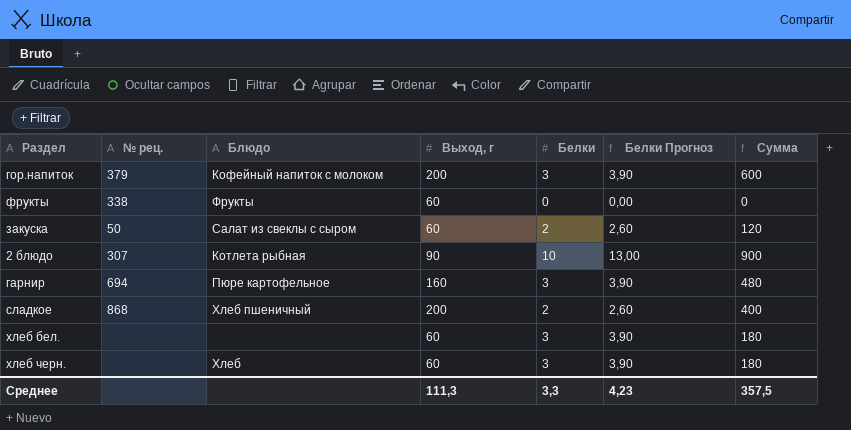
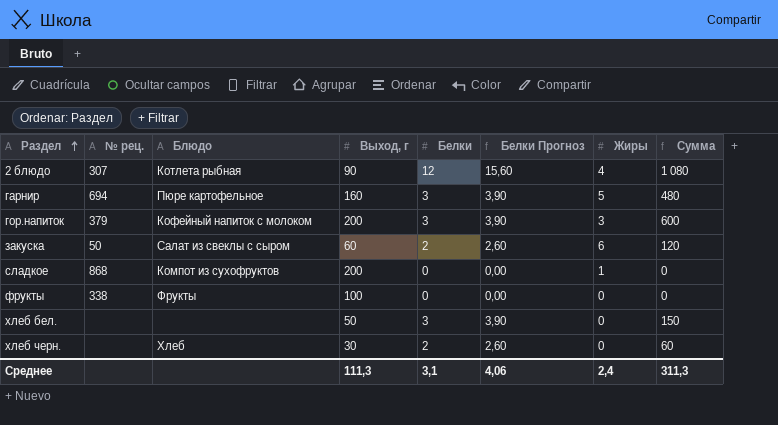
row order: none -> Раздел ascending
column Жиры | position: none -> 7
2 блюдо | Белки: 10 -> 12
2 блюдо | Белки Прогноз: 13,00 -> 15,60
2 блюдо | Сумма: 900 -> 1 080
сладкое | Блюдо: Хлеб пшеничный -> Компот из сухофруктов
сладкое | Белки: 2 -> 0
сладкое | Белки Прогноз: 2,60 -> 0,00
сладкое | Сумма: 400 -> 0
фрукты | Выход, г: 60 -> 100
хлеб бел. | Выход, г: 60 -> 50
хлеб бел. | Сумма: 180 -> 150
хлеб черн. | Выход, г: 60 -> 30
хлеб черн. | Белки: 3 -> 2
хлеб черн. | Белки Прогноз: 3,90 -> 2,60
хлеб черн. | Сумма: 180 -> 60
Среднее | Белки: 3,3 -> 3,1
Среднее | Белки Прогноз: 4,23 -> 4,06
Среднее | Сумма: 357,5 -> 311,3

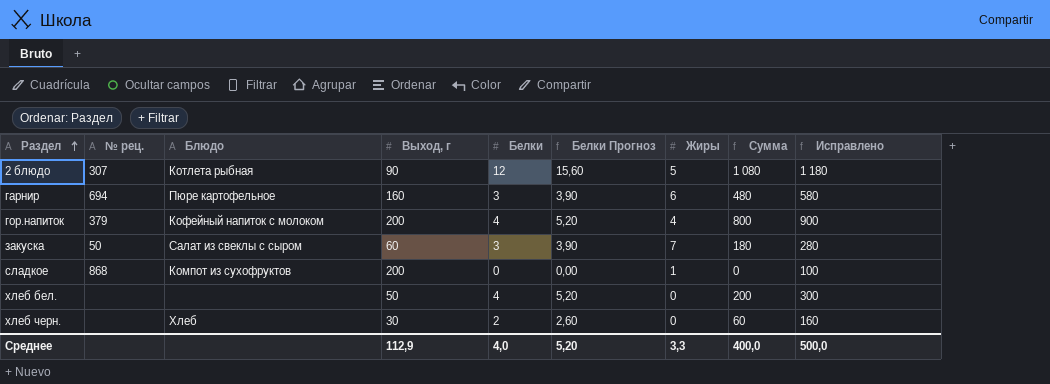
column Исправлено | formula: none -> [Сумма] + 100
row фрукты: 338 | Фрукты | 100 | 0 | 0,00 | 0 | 0 -> none
2 блюдо | Жиры: 4 -> 5
гарнир | Жиры: 5 -> 6
гор.напиток | Белки: 3 -> 4
гор.напиток | Белки Прогноз: 3,90 -> 5,20
гор.напиток | Жиры: 3 -> 4
гор.напиток | Сумма: 600 -> 800
закуска | Белки: 2 -> 3
закуска | Белки Прогноз: 2,60 -> 3,90
закуска | Жиры: 6 -> 7
закуска | Сумма: 120 -> 180
хлеб бел. | Белки: 3 -> 4
хлеб бел. | Белки Прогноз: 3,90 -> 5,20
хлеб бел. | Сумма: 150 -> 200
Среднее | Выход, г: 111,3 -> 112,9
Среднее | Белки: 3,1 -> 4,0
Среднее | Белки Прогноз: 4,06 -> 5,20
Среднее | Жиры: 2,4 -> 3,3
Среднее | Сумма: 311,3 -> 400,0

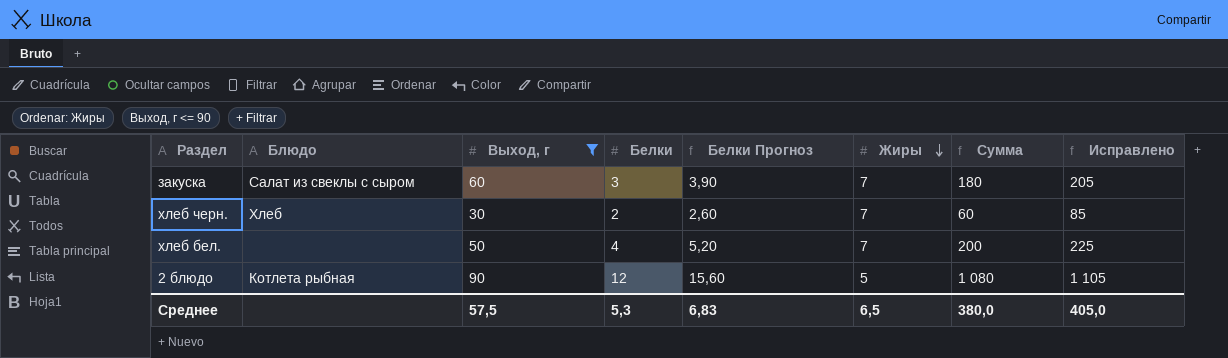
filter: none -> Выход, г <= 90
row order: Раздел ascending -> Жиры descending
column № рец. | position: 2 -> none
column Исправлено | formula: [Сумма] + 100 -> [Сумма] + 25
хлеб черн. | Жиры: 0 -> 7
хлеб бел. | Жиры: 0 -> 7
Среднее | Выход, г: 112,9 -> 57,5
Среднее | Белки: 4,0 -> 5,3
Среднее | Белки Прогноз: 5,20 -> 6,83
Среднее | Жиры: 3,3 -> 6,5
Среднее | Сумма: 400,0 -> 380,0
Среднее | Исправлено: 500,0 -> 405,0

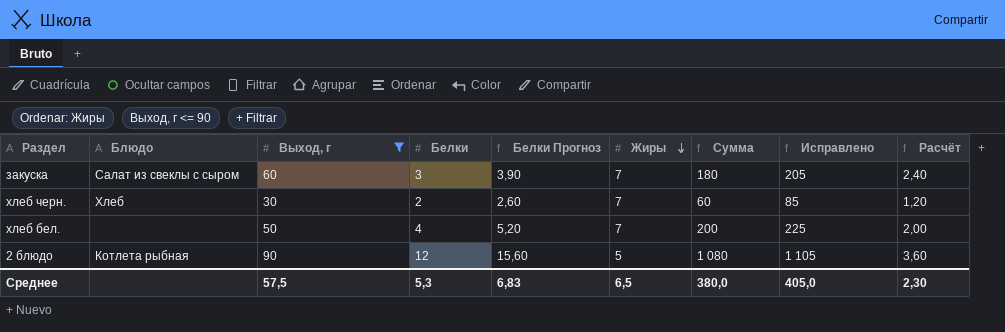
column Расчёт | formula: none -> [Выход, г] * 0,04

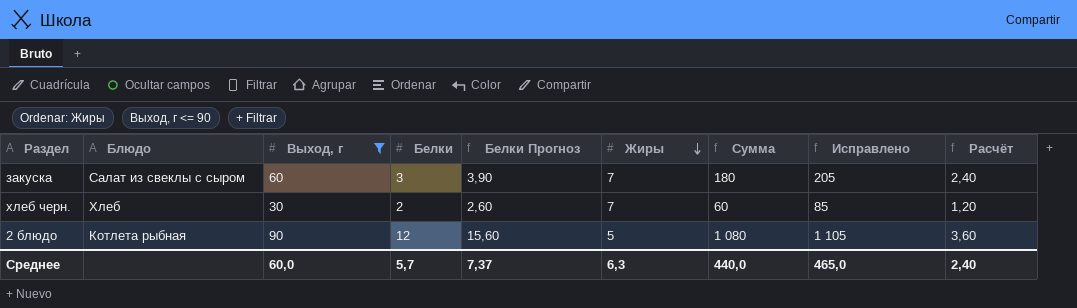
row хлеб бел.: none | 50 | 4 | 5,20 | 7 | 200 | 225 | 2,00 -> none
Среднее | Выход, г: 57,5 -> 60,0
Среднее | Белки: 5,3 -> 5,7
Среднее | Белки Прогноз: 6,83 -> 7,37
Среднее | Жиры: 6,5 -> 6,3
Среднее | Сумма: 380,0 -> 440,0
Среднее | Исправлено: 405,0 -> 465,0
Среднее | Расчёт: 2,30 -> 2,40

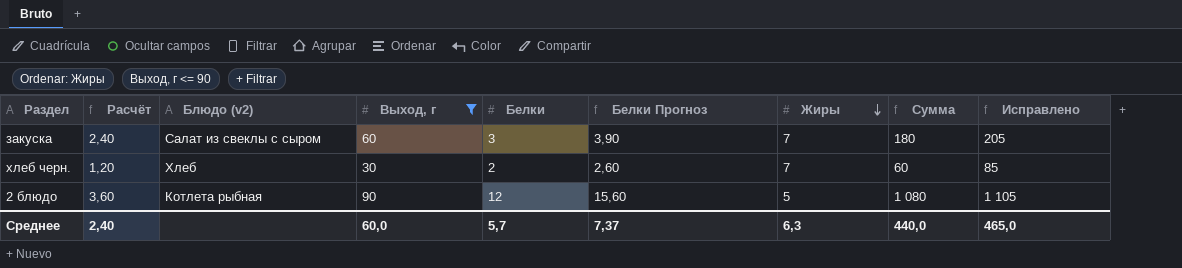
column Расчёт | position: 9 -> 2
column name: Блюдо -> Блюдо (v2)

